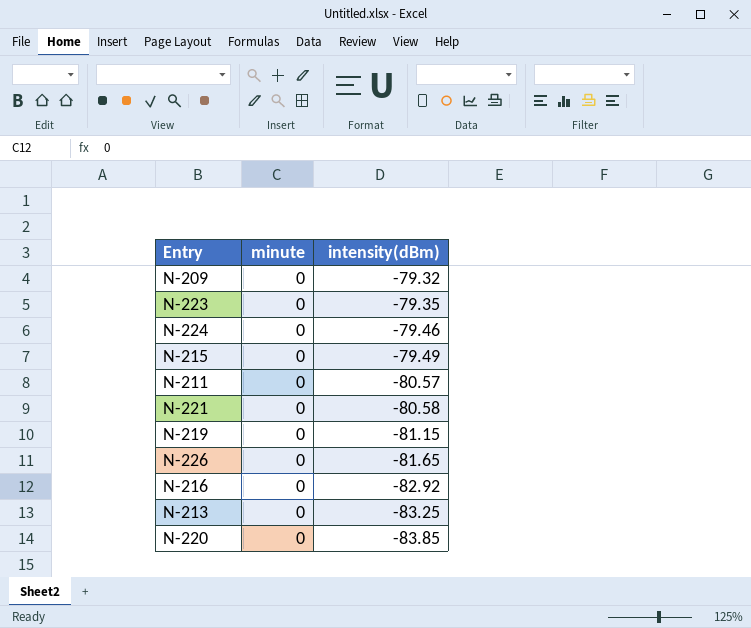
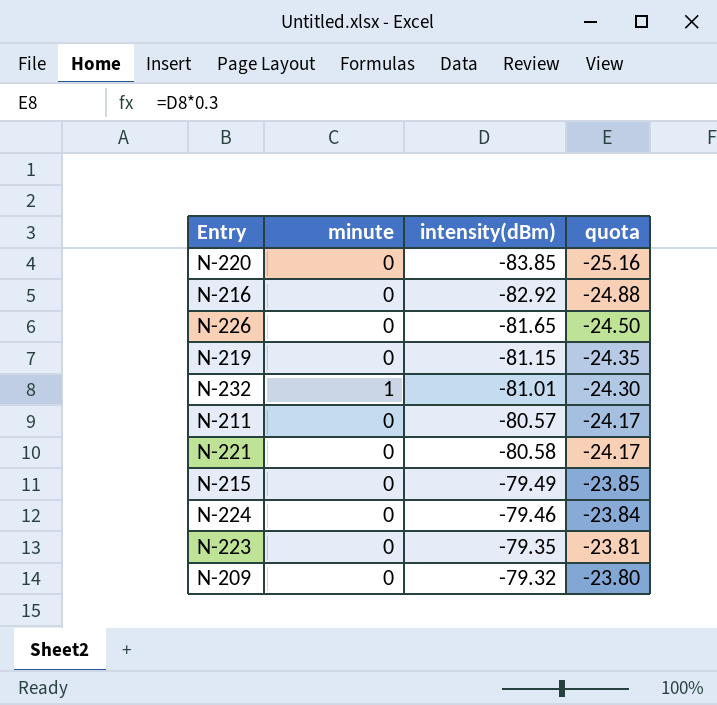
row order: intensity(dBm) descending -> quota ascending
column quota | formula: none -> [intensity(dBm)] * 0.3
row N-213: 0 | -83.25 -> none
row N-232: none -> 1 | -81.01 | -24.30

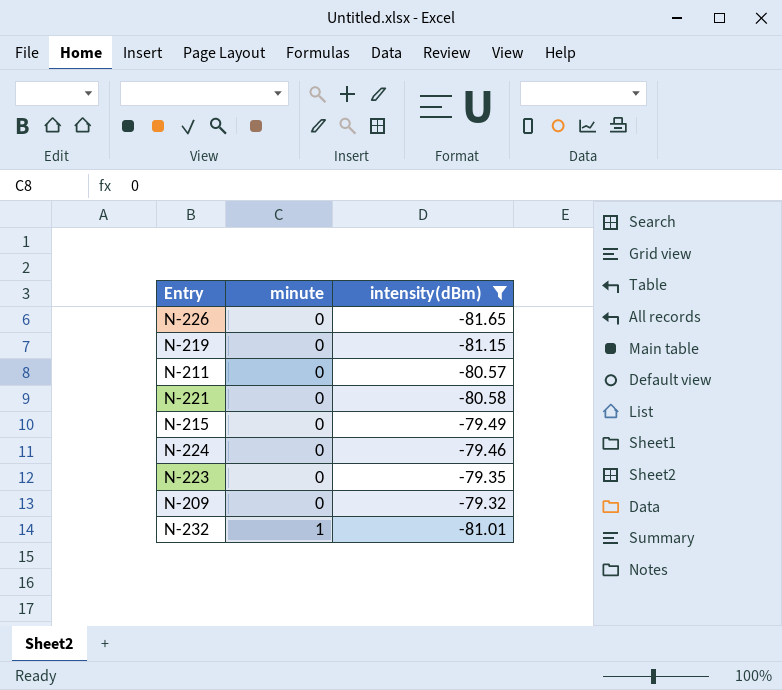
filter: none -> intensity(dBm) >= -81.65
row order: quota ascending -> minute ascending
column quota | formula: [intensity(dBm)] * 0.3 -> none

